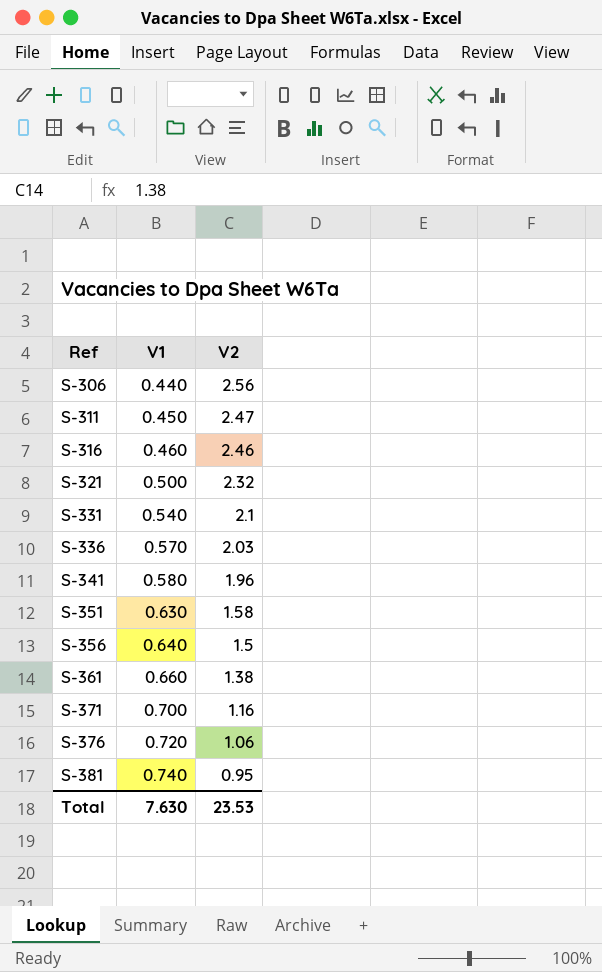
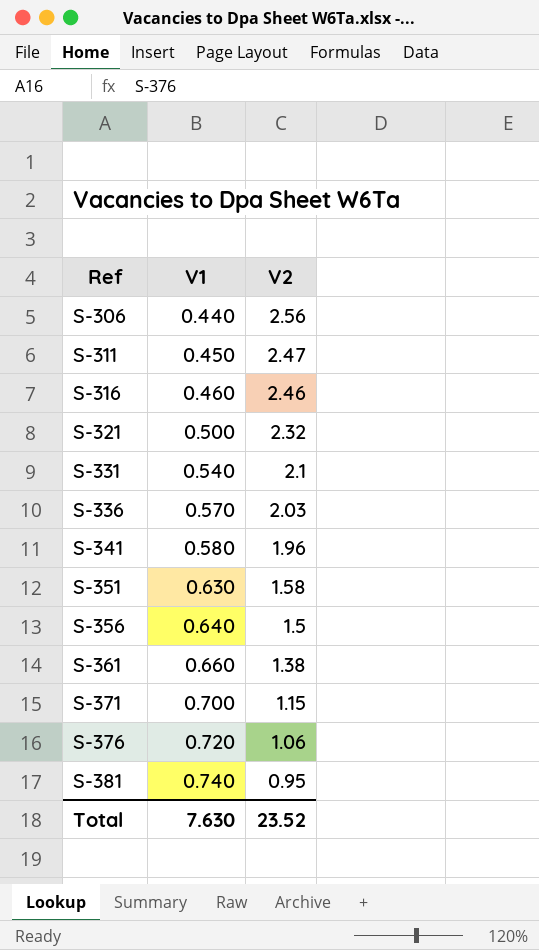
S-371 | V2: 1.16 -> 1.15
Total | V2: 23.53 -> 23.52

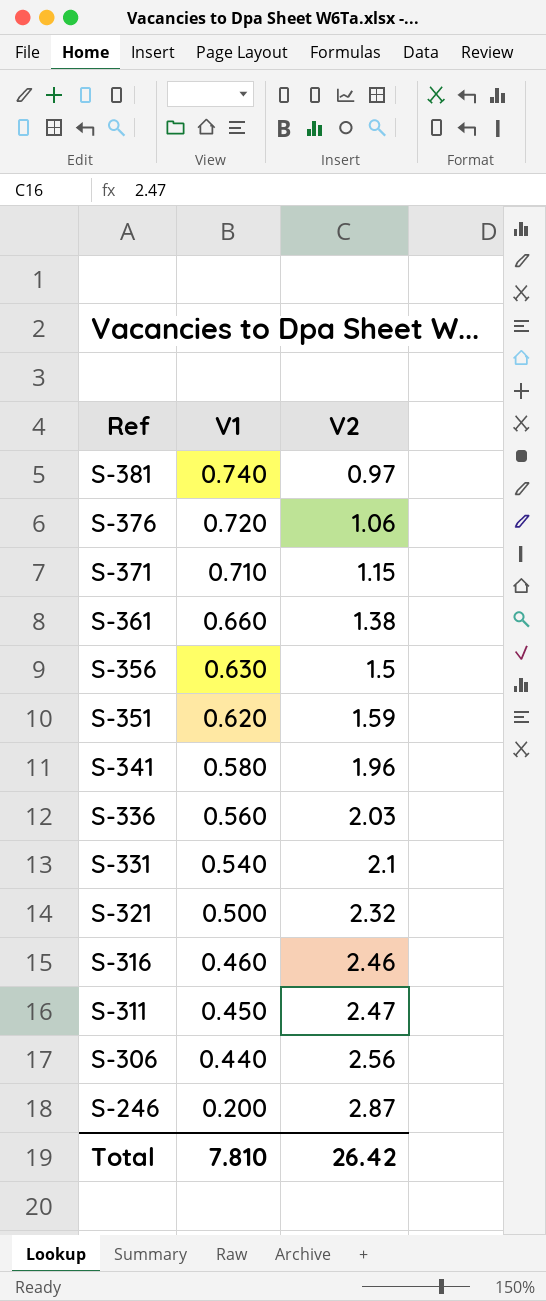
row order: Ref ascending -> Ref descending
S-381 | V2: 0.95 -> 0.97
S-371 | V1: 0.700 -> 0.710
S-356 | V1: 0.640 -> 0.630
S-351 | V1: 0.630 -> 0.620
S-351 | V2: 1.58 -> 1.59
S-336 | V1: 0.570 -> 0.560
row S-246: none -> 0.200 | 2.87
Total | V1: 7.630 -> 7.810
Total | V2: 23.52 -> 26.42

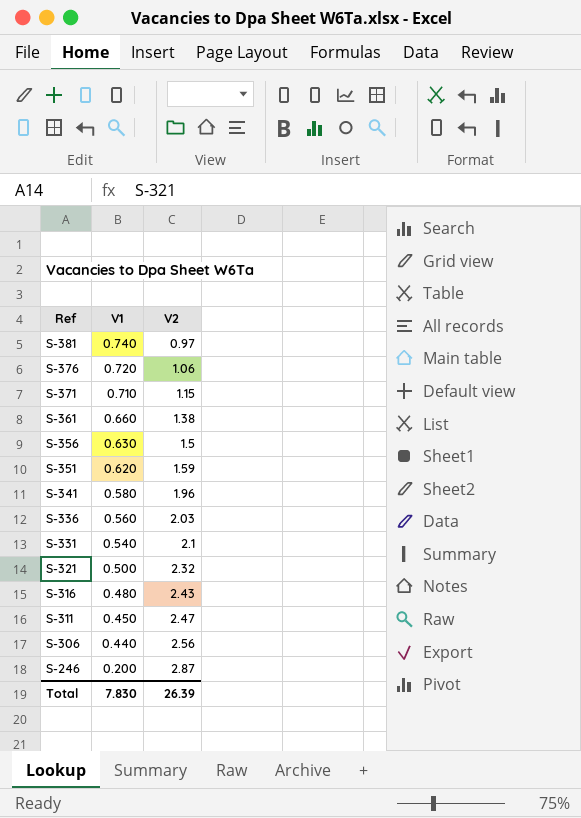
S-316 | V1: 0.460 -> 0.480
S-316 | V2: 2.46 -> 2.43
Total | V1: 7.810 -> 7.830
Total | V2: 26.42 -> 26.39

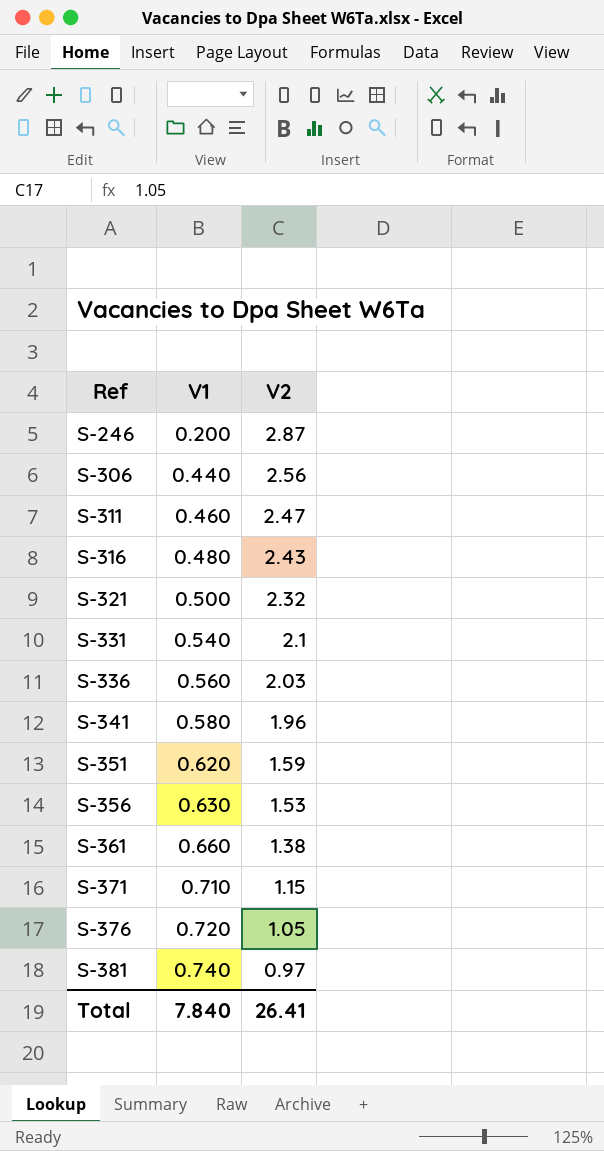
row order: Ref descending -> Ref ascending
S-311 | V1: 0.450 -> 0.460
S-356 | V2: 1.5 -> 1.53
S-376 | V2: 1.06 -> 1.05
Total | V1: 7.830 -> 7.840
Total | V2: 26.39 -> 26.41

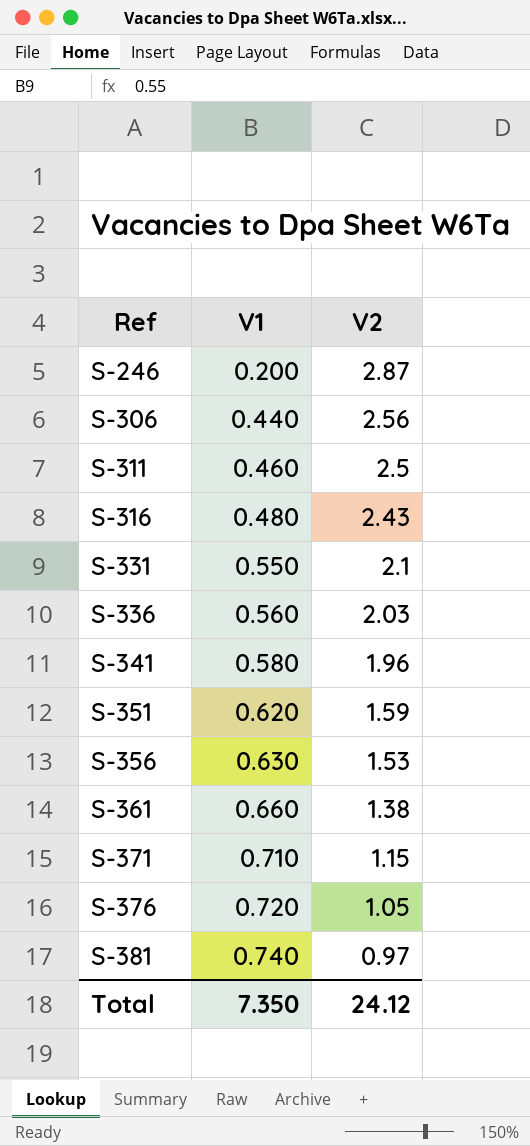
row S-321: 0.500 | 2.32 -> none
S-311 | V2: 2.47 -> 2.5
S-331 | V1: 0.540 -> 0.550
Total | V1: 7.840 -> 7.350
Total | V2: 26.41 -> 24.12

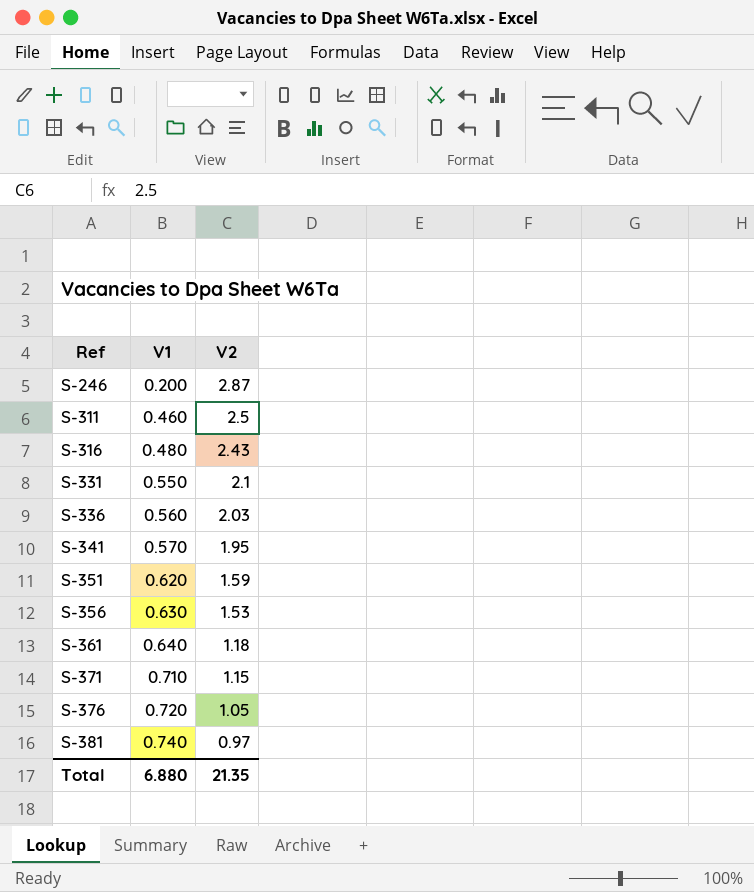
row S-306: 0.440 | 2.56 -> none
S-341 | V1: 0.580 -> 0.570
S-341 | V2: 1.96 -> 1.95
S-361 | V1: 0.660 -> 0.640
S-361 | V2: 1.38 -> 1.18
Total | V1: 7.350 -> 6.880
Total | V2: 24.12 -> 21.35

